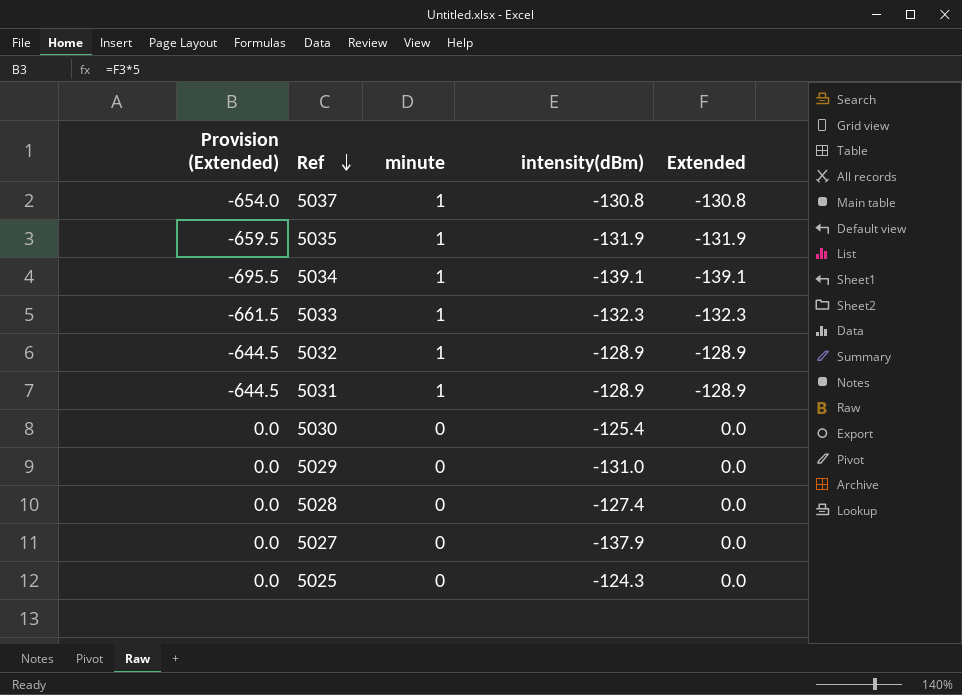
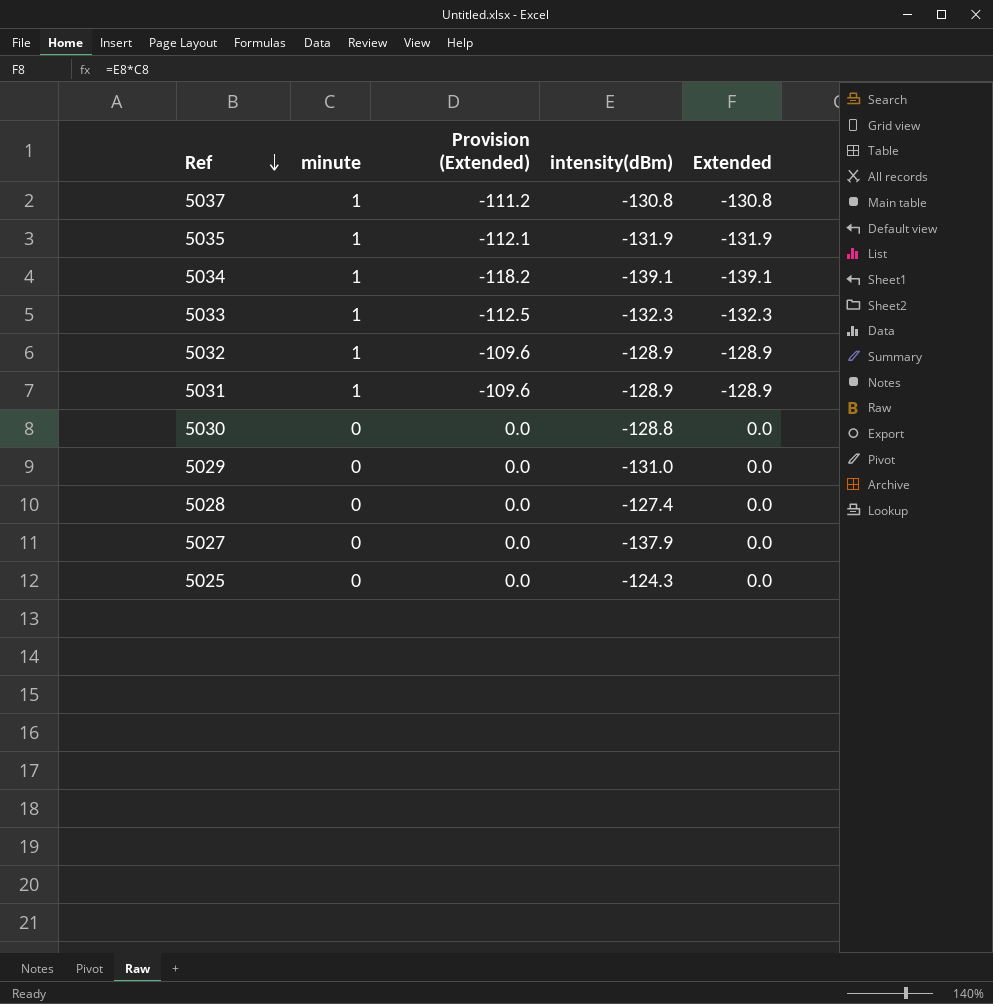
column Provision (Extended) | formula: [Extended] * 5 -> [Extended] * 0.85
column Provision (Extended) | position: 1 -> 3
5030 | intensity(dBm): -125.4 -> -128.8

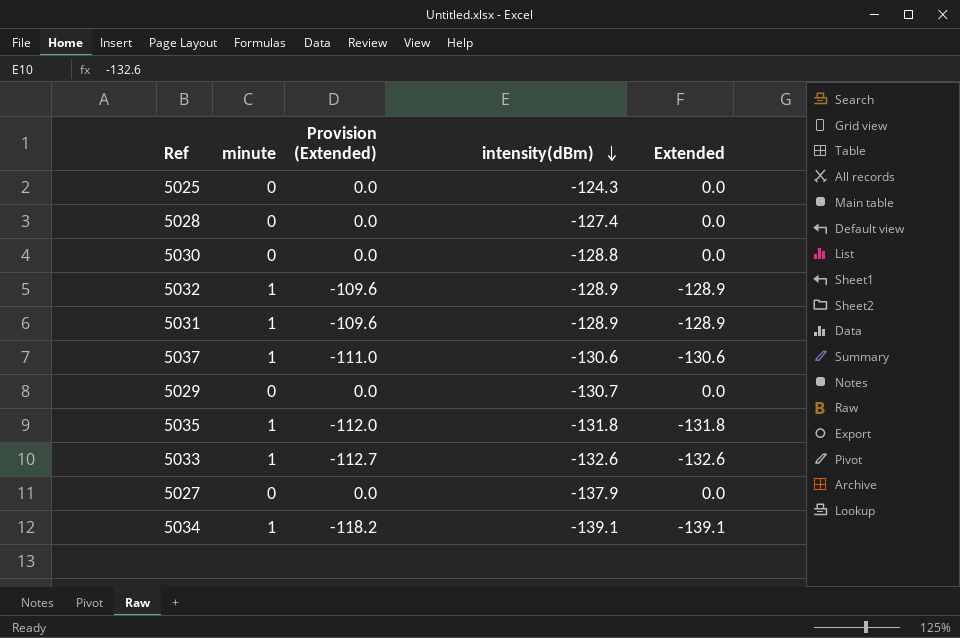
row order: Ref descending -> intensity(dBm) descending
5037 | Provision (Extended): -111.2 -> -111.0
5037 | intensity(dBm): -130.8 -> -130.6
5037 | Extended: -130.8 -> -130.6
5029 | intensity(dBm): -131.0 -> -130.7
5035 | Provision (Extended): -112.1 -> -112.0
5035 | intensity(dBm): -131.9 -> -131.8
5035 | Extended: -131.9 -> -131.8
5033 | Provision (Extended): -112.5 -> -112.7
5033 | intensity(dBm): -132.3 -> -132.6
5033 | Extended: -132.3 -> -132.6

